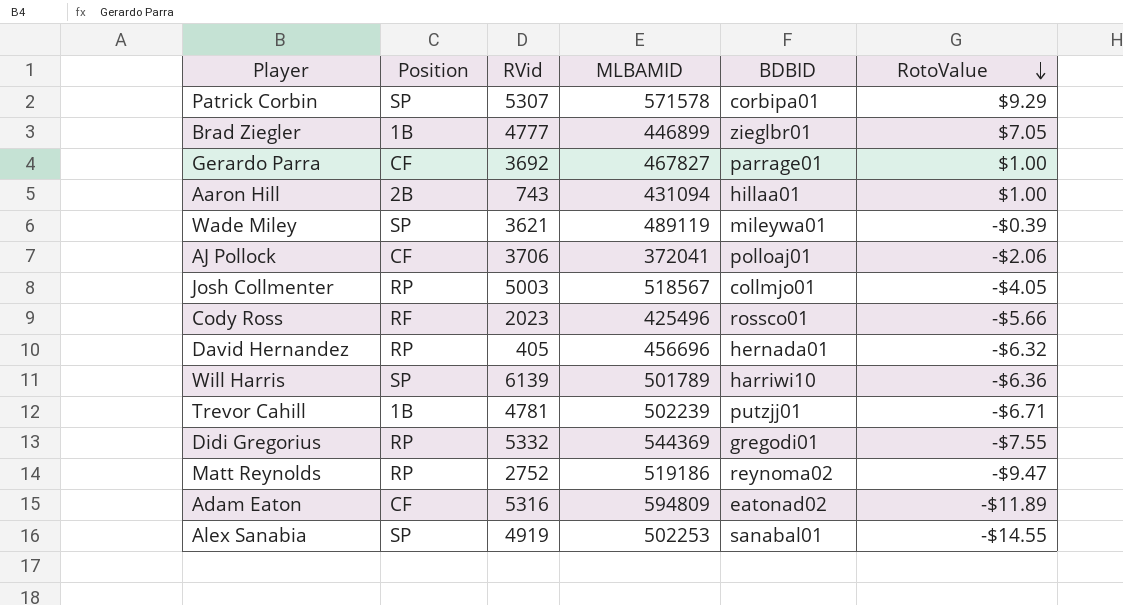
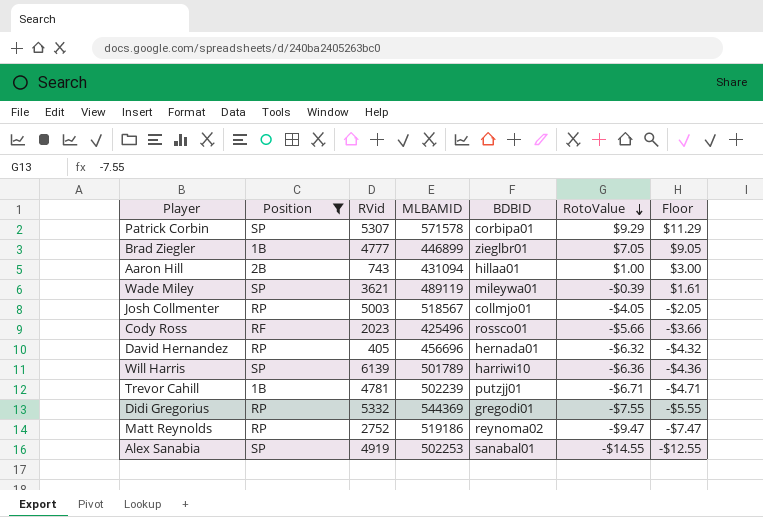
filter: none -> Position != CF
column Floor | formula: none -> [RotoValue] + 2

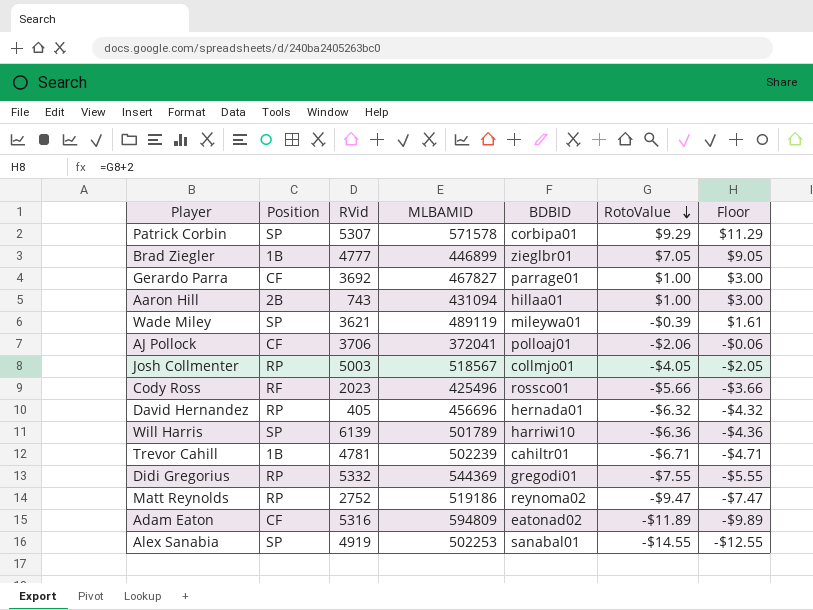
filter: Position != CF -> none
Trevor Cahill | BDBID: putzjj01 -> cahiltr01

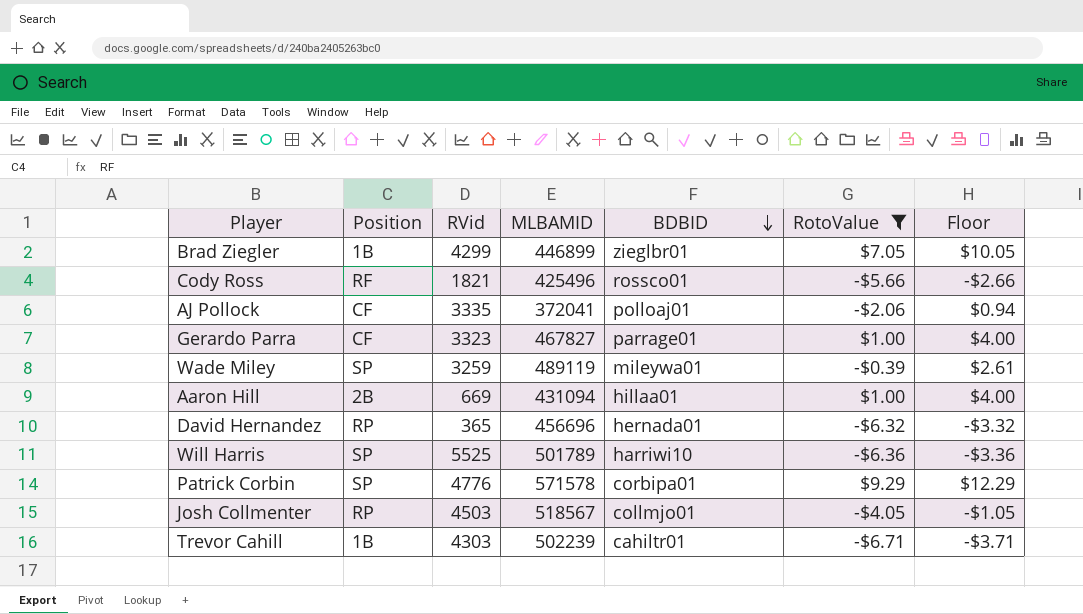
filter: none -> RotoValue >= -$6.71
row order: RotoValue descending -> BDBID descending
column Floor | formula: [RotoValue] + 2 -> [RotoValue] + 3
Brad Ziegler | RVid: 4777 -> 4299
Cody Ross | RVid: 2023 -> 1821
AJ Pollock | RVid: 3706 -> 3335
Gerardo Parra | RVid: 3692 -> 3323
Wade Miley | RVid: 3621 -> 3259
Aaron Hill | RVid: 743 -> 669
David Hernandez | RVid: 405 -> 365
Will Harris | RVid: 6139 -> 5525
Patrick Corbin | RVid: 5307 -> 4776
Josh Collmenter | RVid: 5003 -> 4503
Trevor Cahill | RVid: 4781 -> 4303

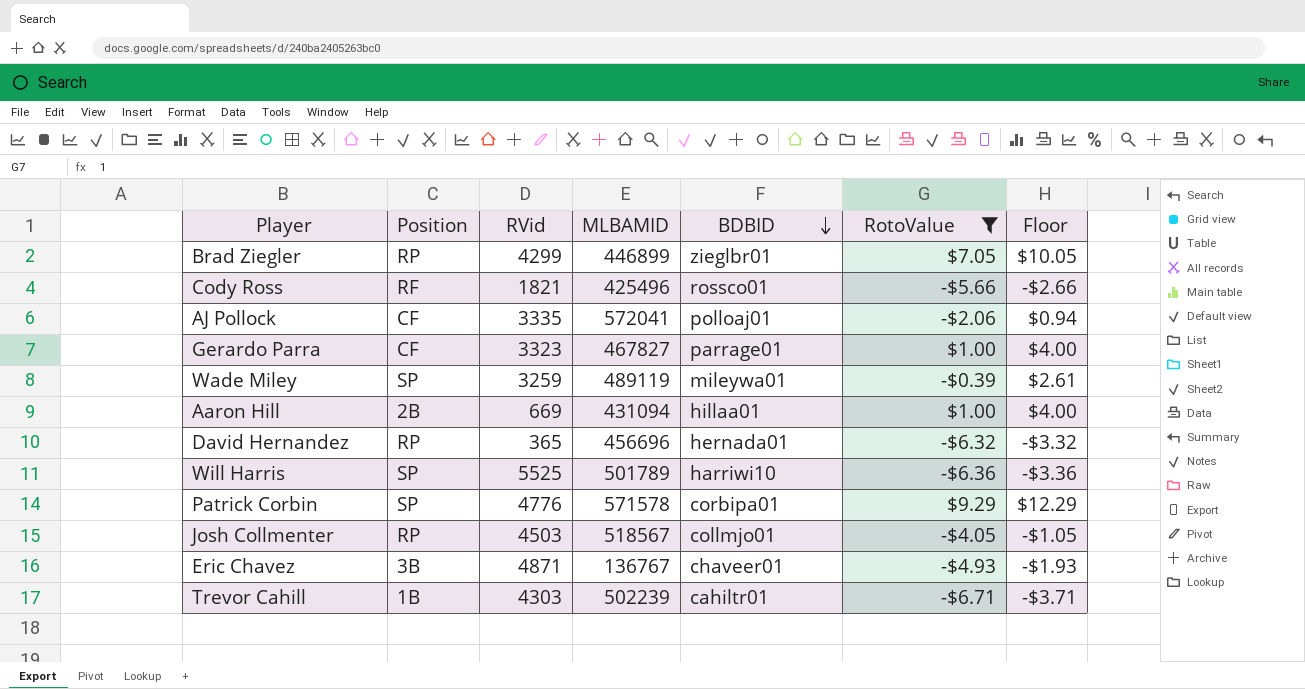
Brad Ziegler | Position: 1B -> RP
AJ Pollock | MLBAMID: 372041 -> 572041
row Eric Chavez: none -> 3B | 4871 | 136767 | chaveer01 | -$4.93 | -$1.93

